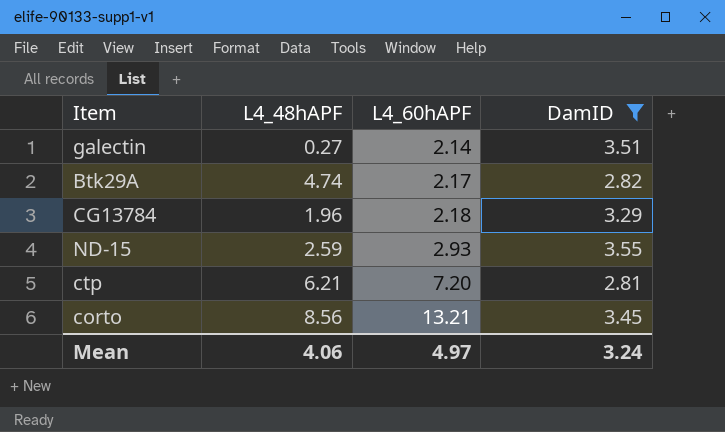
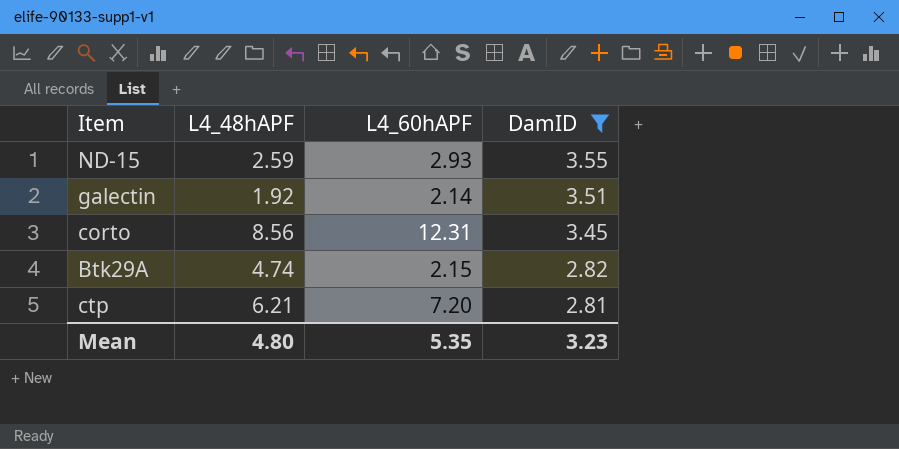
row order: L4_60hAPF ascending -> DamID descending
row CG13784: 1.96 | 2.18 | 3.29 -> none
galectin | L4_48hAPF: 0.27 -> 1.92
corto | L4_60hAPF: 13.21 -> 12.31
Btk29A | L4_60hAPF: 2.17 -> 2.15
Mean | L4_48hAPF: 4.06 -> 4.80
Mean | L4_60hAPF: 4.97 -> 5.35
Mean | DamID: 3.24 -> 3.23

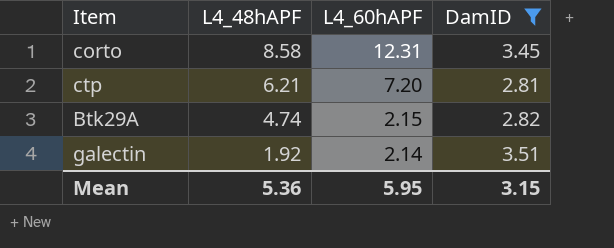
row order: DamID descending -> L4_48hAPF descending
row ND-15: 2.59 | 2.93 | 3.55 -> none
corto | L4_48hAPF: 8.56 -> 8.58
Mean | L4_48hAPF: 4.80 -> 5.36
Mean | L4_60hAPF: 5.35 -> 5.95
Mean | DamID: 3.23 -> 3.15

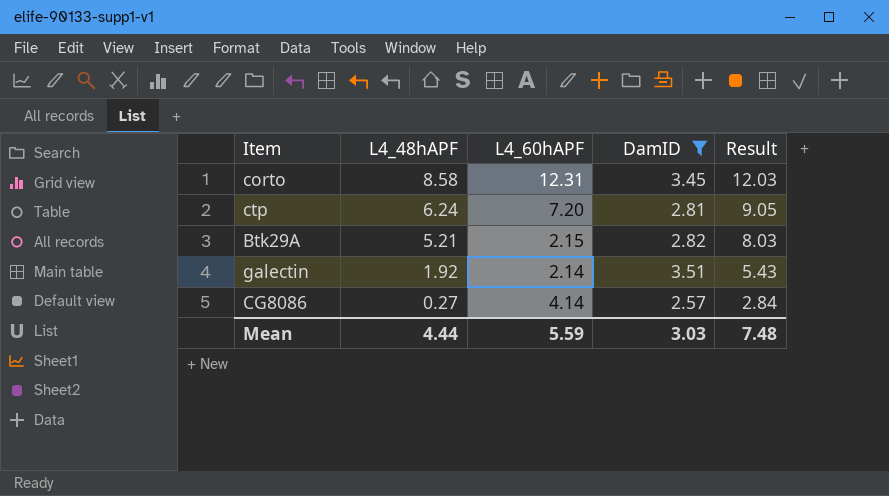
column Result | formula: none -> [L4_48hAPF] + [DamID]
ctp | L4_48hAPF: 6.21 -> 6.24
Btk29A | L4_48hAPF: 4.74 -> 5.21
row CG8086: none -> 0.27 | 4.14 | 2.57 | 2.84
Mean | L4_48hAPF: 5.36 -> 4.44
Mean | L4_60hAPF: 5.95 -> 5.59
Mean | DamID: 3.15 -> 3.03

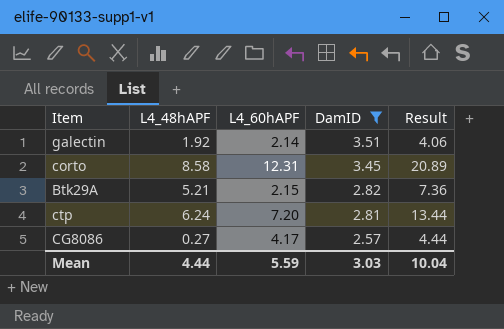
row order: L4_48hAPF descending -> DamID descending
column Result | formula: [L4_48hAPF] + [DamID] -> [L4_48hAPF] + [L4_60hAPF]
CG8086 | L4_60hAPF: 4.14 -> 4.17
Mean | Result: 7.48 -> 10.04

